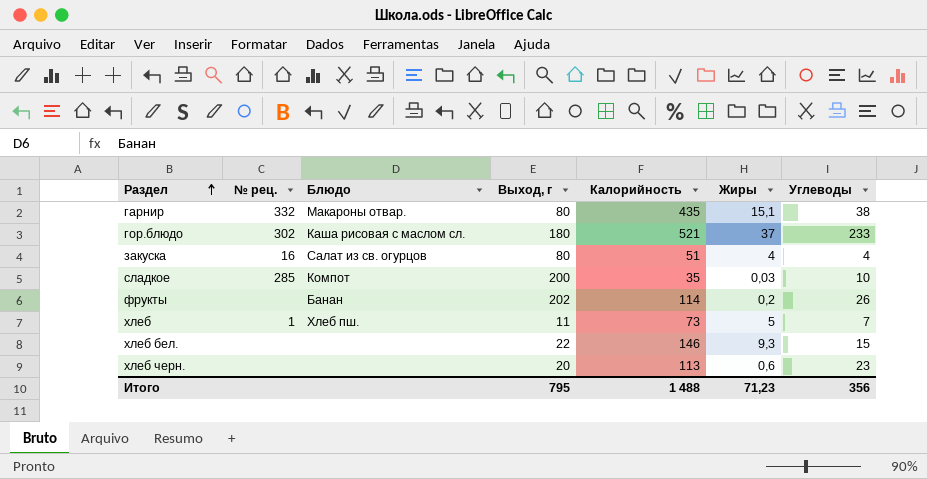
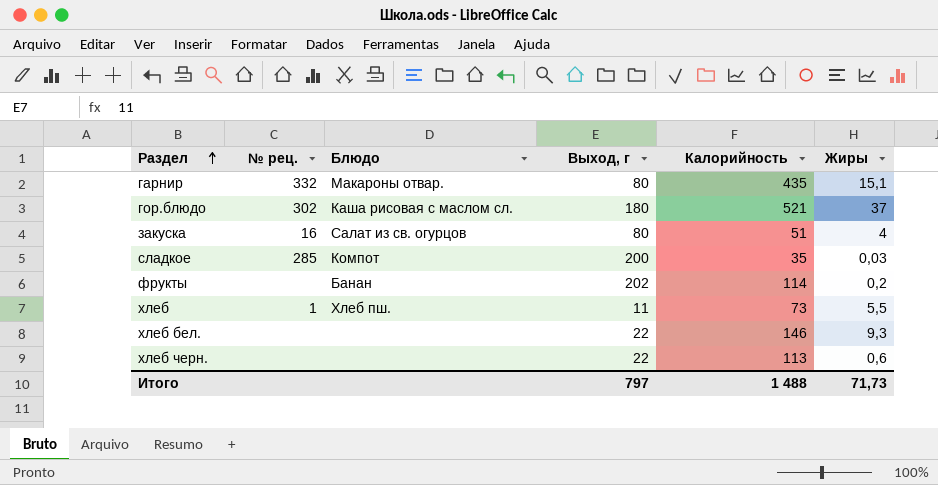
column Углеводы | position: 7 -> none
хлеб | Жиры: 5 -> 5,5
хлеб черн. | Выход, г: 20 -> 22
Итого | Выход, г: 795 -> 797
Итого | Жиры: 71,23 -> 71,73

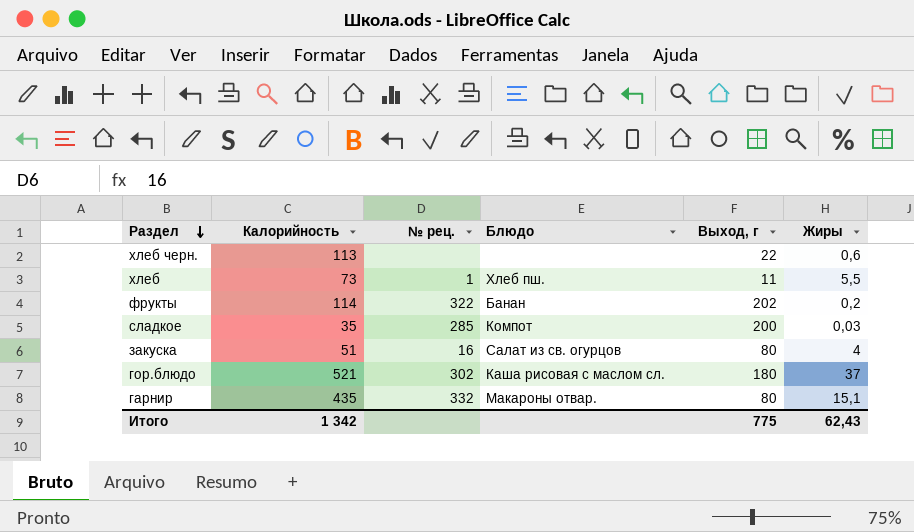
row order: Раздел ascending -> Раздел descending
column Калорийность | position: 5 -> 2
row хлеб бел.: none | none | 22 | 146 | 9,3 -> none
фрукты | № рец.: none -> 322
Итого | Калорийность: 1 488 -> 1 342
Итого | Выход, г: 797 -> 775
Итого | Жиры: 71,73 -> 62,43

